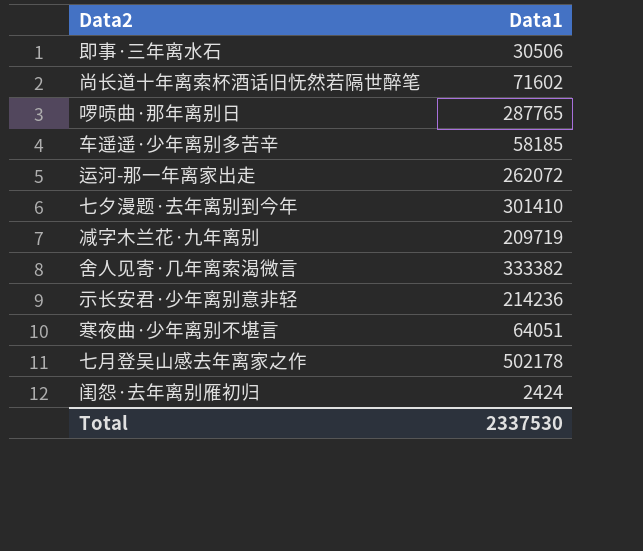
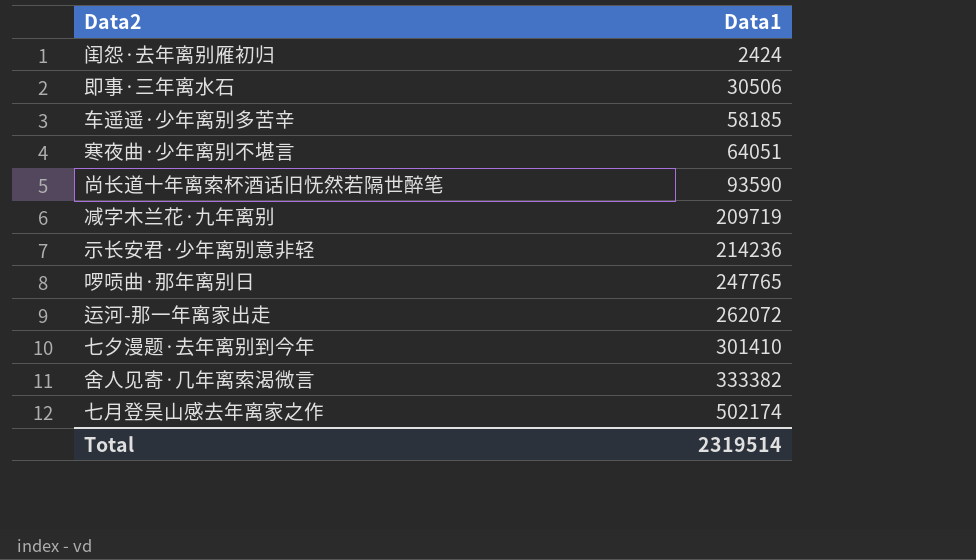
row order: none -> Data1 ascending
尚长道十年离索杯酒话旧怃然若隔世醉笔 | Data1: 71602 -> 93590
啰唝曲·那年离别日 | Data1: 287765 -> 247765
七月登吴山感去年离家之作 | Data1: 502178 -> 502174
Total | Data1: 2337530 -> 2319514

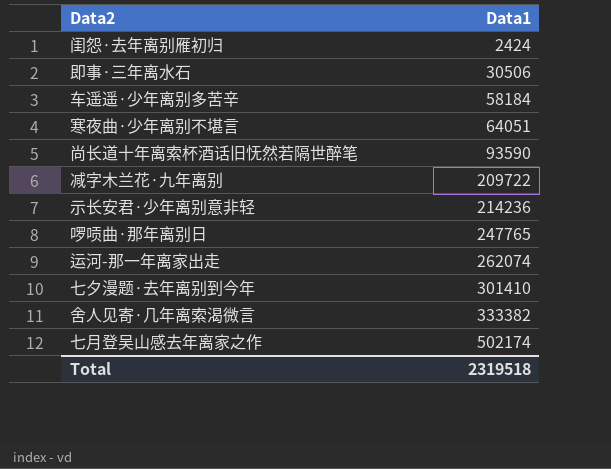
车遥遥·少年离别多苦辛 | Data1: 58185 -> 58184
减字木兰花·九年离别 | Data1: 209719 -> 209722
运河-那一年离家出走 | Data1: 262072 -> 262074
Total | Data1: 2319514 -> 2319518

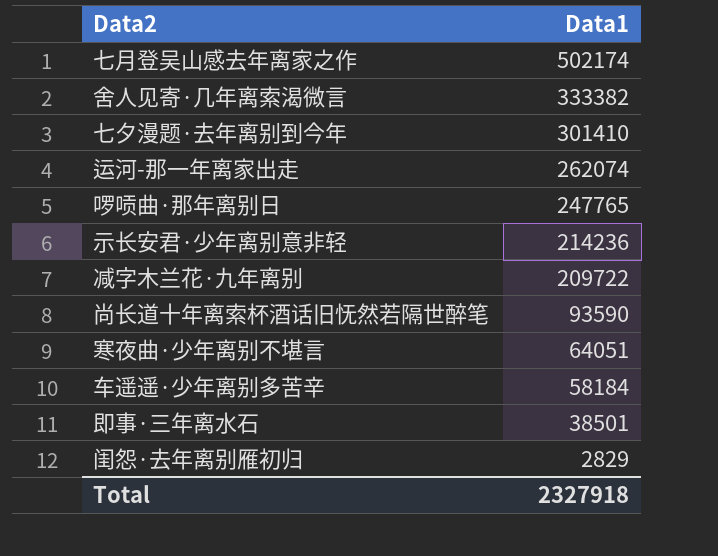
row order: Data1 ascending -> Data1 descending
即事·三年离水石 | Data1: 30506 -> 38501
闺怨·去年离别雁初归 | Data1: 2424 -> 2829
Total | Data1: 2319518 -> 2327918

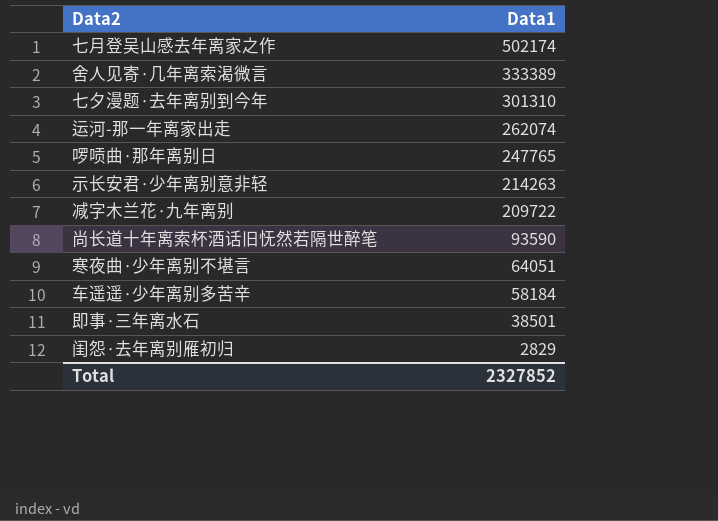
舍人见寄·几年离索渴微言 | Data1: 333382 -> 333389
七夕漫题·去年离别到今年 | Data1: 301410 -> 301310
示长安君·少年离别意非轻 | Data1: 214236 -> 214263
Total | Data1: 2327918 -> 2327852

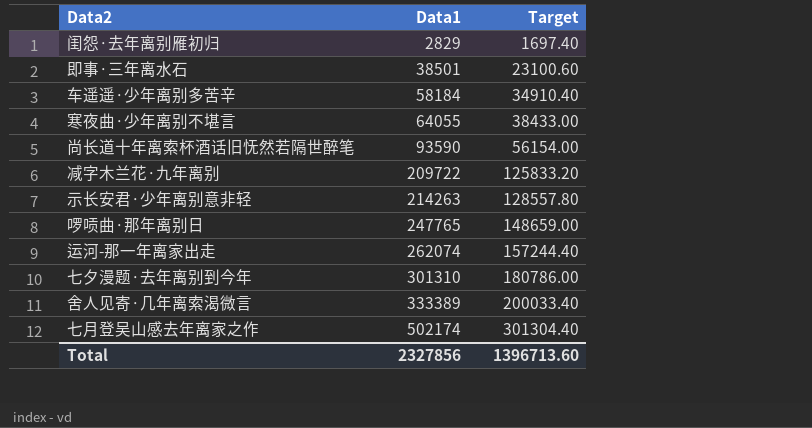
row order: Data1 descending -> Data1 ascending
column Target | formula: none -> [Data1] * 0.6
寒夜曲·少年离别不堪言 | Data1: 64051 -> 64055
Total | Data1: 2327852 -> 2327856

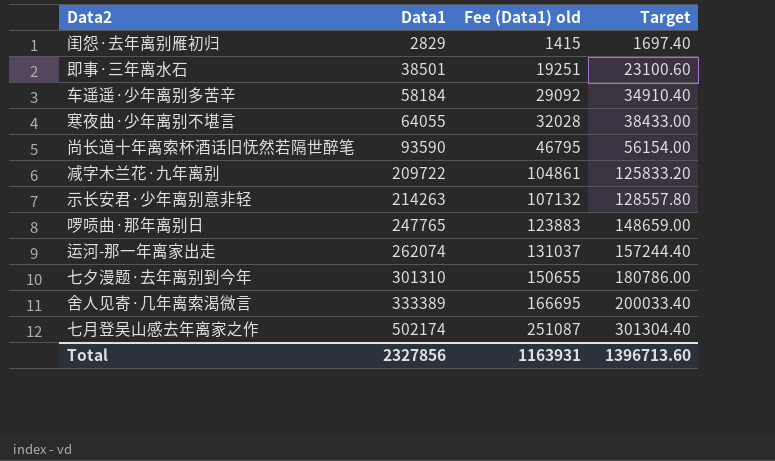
column Fee (Data1) old | formula: none -> [Data1] * 0.5

